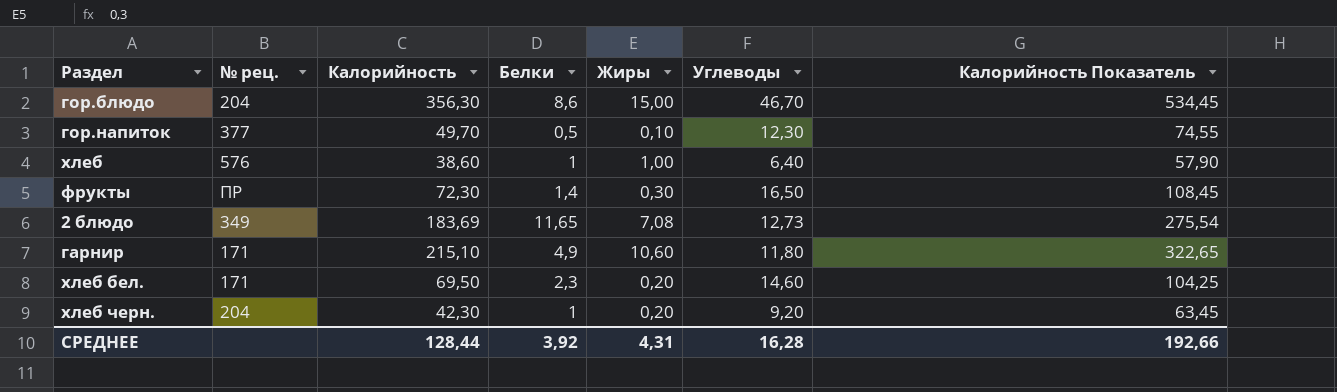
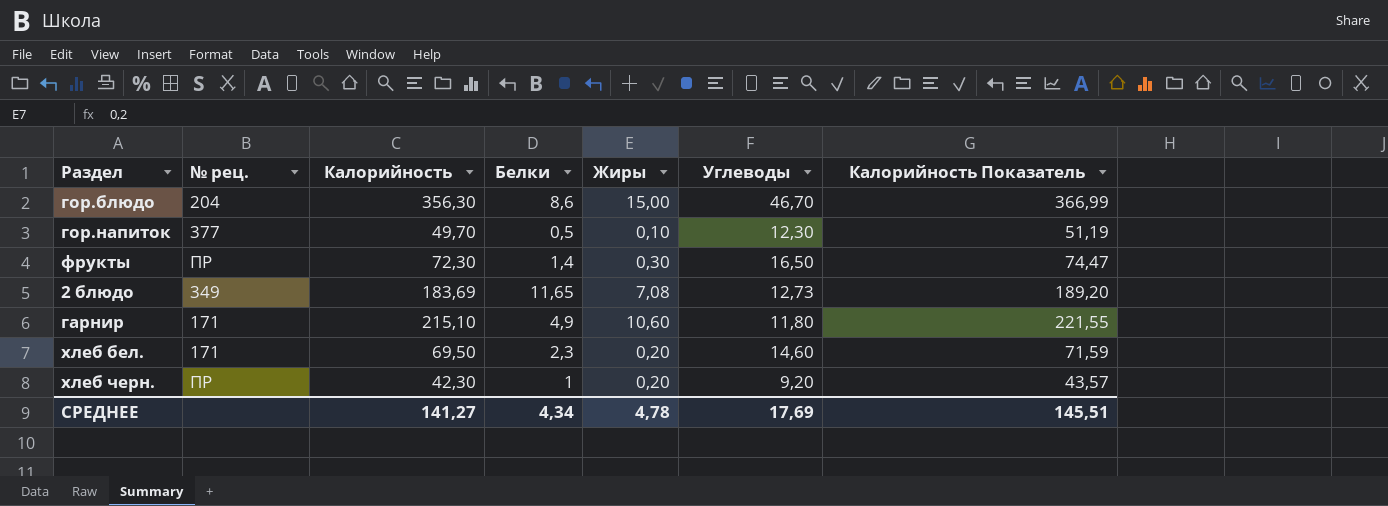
column Калорийность Показатель | formula: [Калорийность] * 1,5 -> [Калорийность] * 1,03
row хлеб: 576 | 38,60 | 1 | 1,00 | 6,40 | 57,90 -> none
хлеб черн. | № рец.: 204 -> ПР
СРЕДНЕЕ | Калорийность: 128,44 -> 141,27
СРЕДНЕЕ | Белки: 3,92 -> 4,34
СРЕДНЕЕ | Жиры: 4,31 -> 4,78
СРЕДНЕЕ | Углеводы: 16,28 -> 17,69
СРЕДНЕЕ | Калорийность Показатель: 192,66 -> 145,51

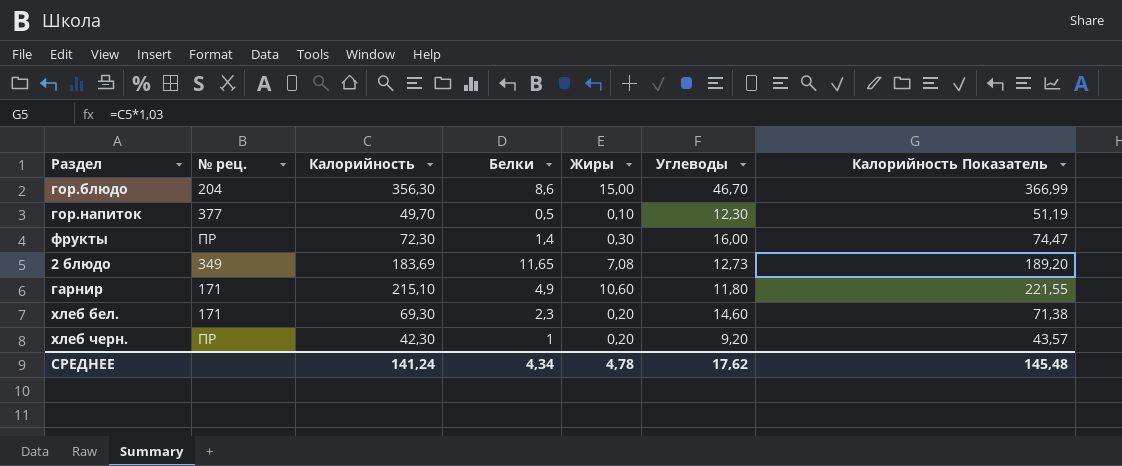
фрукты | Углеводы: 16,50 -> 16,00
хлеб бел. | Калорийность: 69,50 -> 69,30
хлеб бел. | Калорийность Показатель: 71,59 -> 71,38
СРЕДНЕЕ | Калорийность: 141,27 -> 141,24
СРЕДНЕЕ | Углеводы: 17,69 -> 17,62
СРЕДНЕЕ | Калорийность Показатель: 145,51 -> 145,48

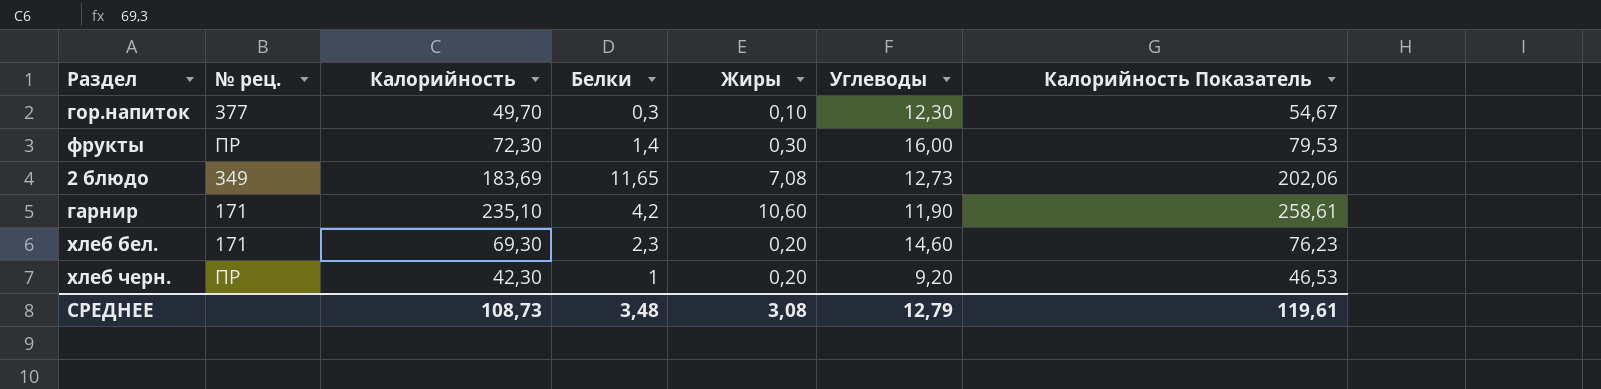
column Калорийность Показатель | formula: [Калорийность] * 1,03 -> [Калорийность] * 1,1
row гор.блюдо: 204 | 356,30 | 8,6 | 15,00 | 46,70 | 366,99 -> none
гор.напиток | Белки: 0,5 -> 0,3
гарнир | Калорийность: 215,10 -> 235,10
гарнир | Белки: 4,9 -> 4,2
гарнир | Углеводы: 11,80 -> 11,90
СРЕДНЕЕ | Калорийность: 141,24 -> 108,73
СРЕДНЕЕ | Белки: 4,34 -> 3,48
СРЕДНЕЕ | Жиры: 4,78 -> 3,08
СРЕДНЕЕ | Углеводы: 17,62 -> 12,79
СРЕДНЕЕ | Калорийность Показатель: 145,48 -> 119,61

